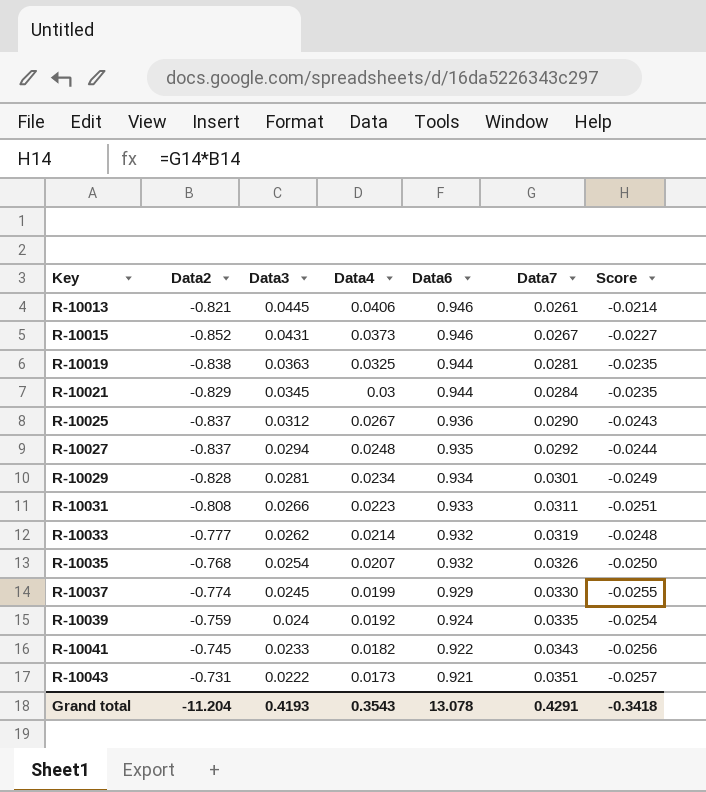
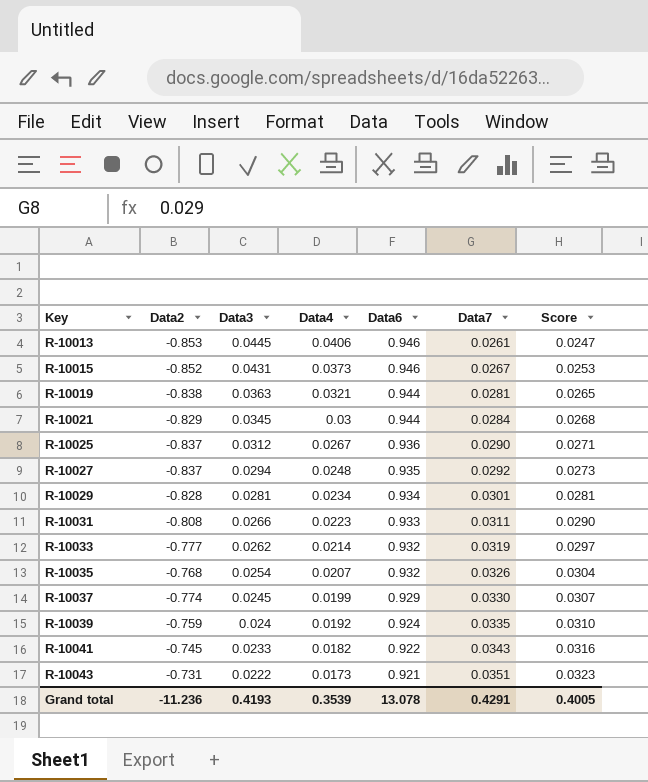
column Score | formula: [Data2] * [Data7] -> [Data6] * [Data7]
R-10013 | Data2: -0.821 -> -0.853
R-10019 | Data4: 0.0325 -> 0.0321
Grand total | Data2: -11.204 -> -11.236
Grand total | Data4: 0.3543 -> 0.3539
Grand total | Score: -0.3418 -> 0.4005

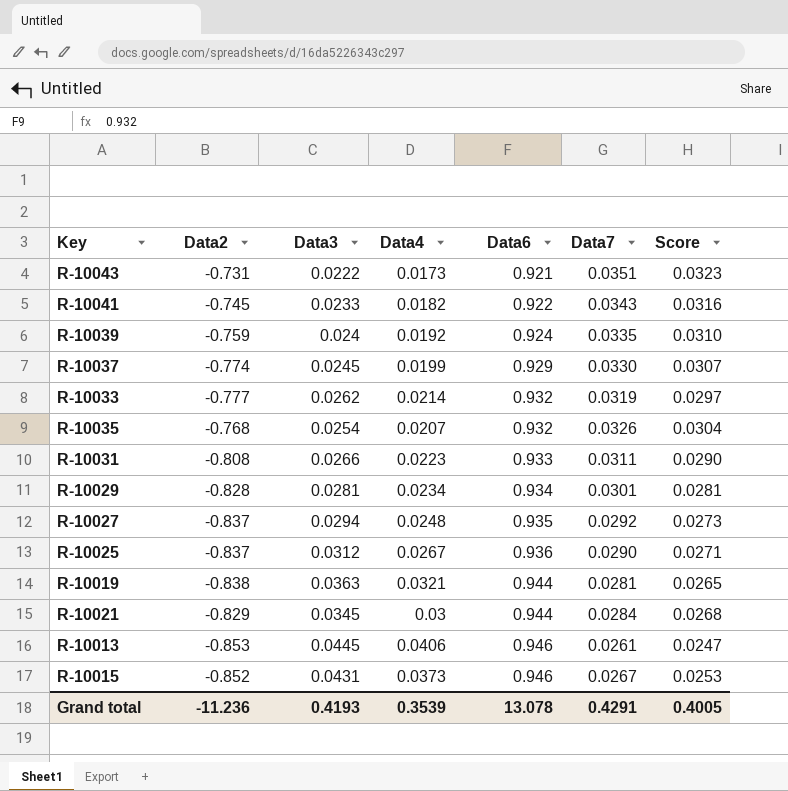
row order: Key ascending -> Data6 ascending

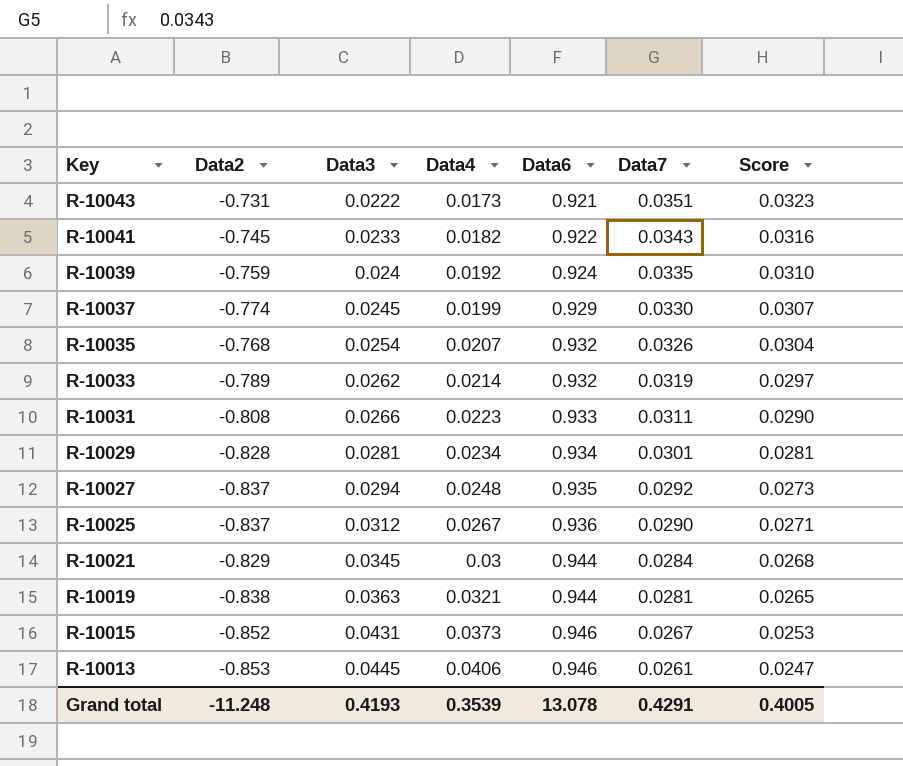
row order: Data6 ascending -> Key descending
R-10033 | Data2: -0.777 -> -0.789
Grand total | Data2: -11.236 -> -11.248

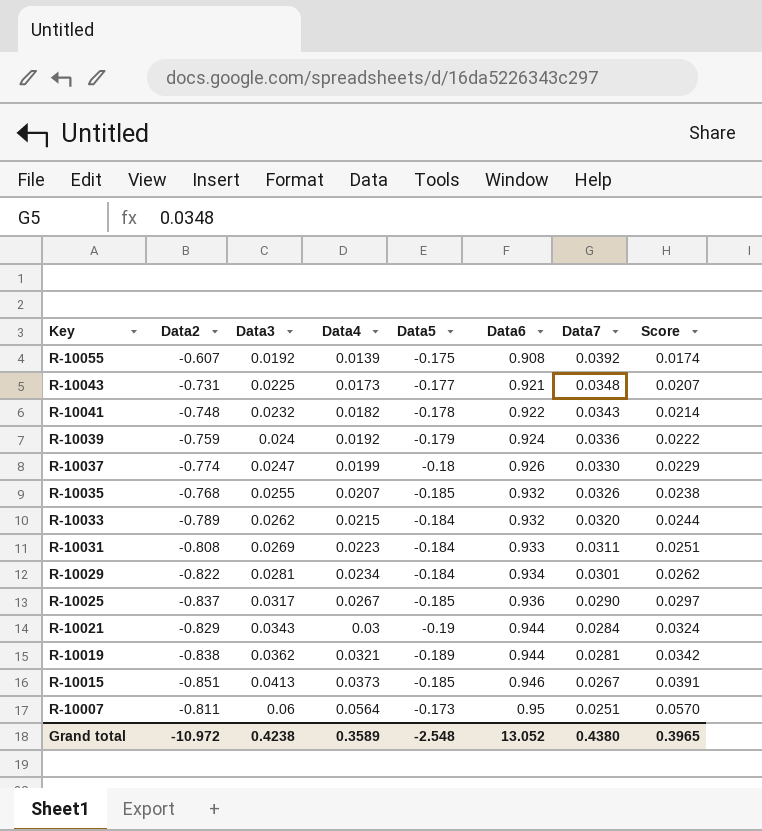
column Data5 | position: none -> 5
column Score | formula: [Data6] * [Data7] -> [Data3] * [Data6]
row R-10027: -0.837 | 0.0294 | 0.0248 | 0.935 | 0.0292 | 0.0273 -> none
row R-10013: -0.853 | 0.0445 | 0.0406 | 0.946 | 0.0261 | 0.0247 -> none
row R-10055: none -> -0.607 | 0.0192 | 0.0139 | -0.175 | 0.908 | 0.0392 | 0.0174
R-10043 | Data3: 0.0222 -> 0.0225
R-10043 | Data7: 0.0351 -> 0.0348
R-10041 | Data2: -0.745 -> -0.748
R-10041 | Data3: 0.0233 -> 0.0232
R-10039 | Data7: 0.0335 -> 0.0336
R-10037 | Data3: 0.0245 -> 0.0247
R-10037 | Data6: 0.929 -> 0.926
R-10035 | Data3: 0.0254 -> 0.0255
R-10033 | Data4: 0.0214 -> 0.0215
R-10033 | Data7: 0.0319 -> 0.0320
R-10031 | Data3: 0.0266 -> 0.0269
R-10029 | Data2: -0.828 -> -0.822
R-10025 | Data3: 0.0312 -> 0.0317
R-10021 | Data3: 0.0345 -> 0.0343
R-10019 | Data3: 0.0363 -> 0.0362
R-10015 | Data2: -0.852 -> -0.851
R-10015 | Data3: 0.0431 -> 0.0413
row R-10007: none -> -0.811 | 0.06 | 0.0564 | -0.173 | 0.95 | 0.0251 | 0.0570
Grand total | Data2: -11.248 -> -10.972
Grand total | Data3: 0.4193 -> 0.4238
Grand total | Data4: 0.3539 -> 0.3589
Grand total | Data6: 13.078 -> 13.052
Grand total | Data7: 0.4291 -> 0.4380
Grand total | Score: 0.4005 -> 0.3965

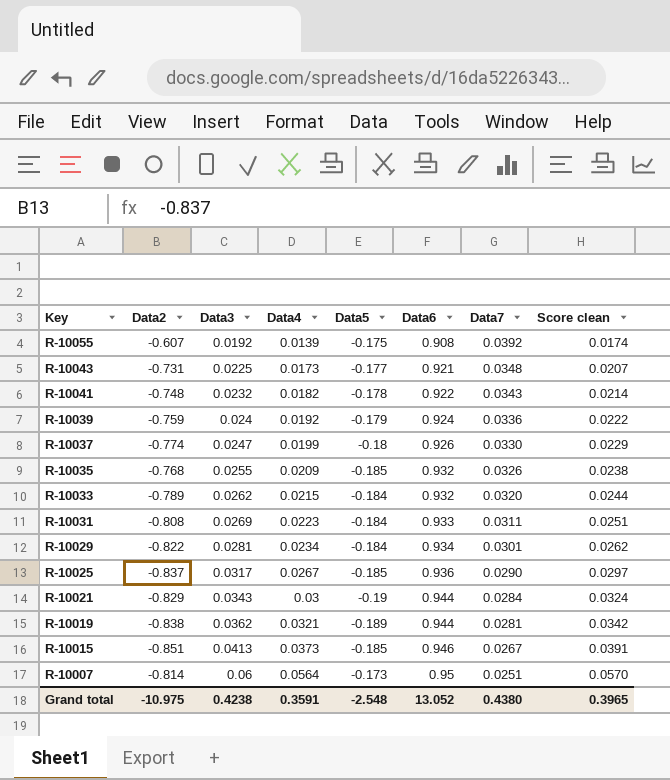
column name: Score -> Score clean
R-10035 | Data4: 0.0207 -> 0.0209
R-10007 | Data2: -0.811 -> -0.814
Grand total | Data2: -10.972 -> -10.975
Grand total | Data4: 0.3589 -> 0.3591

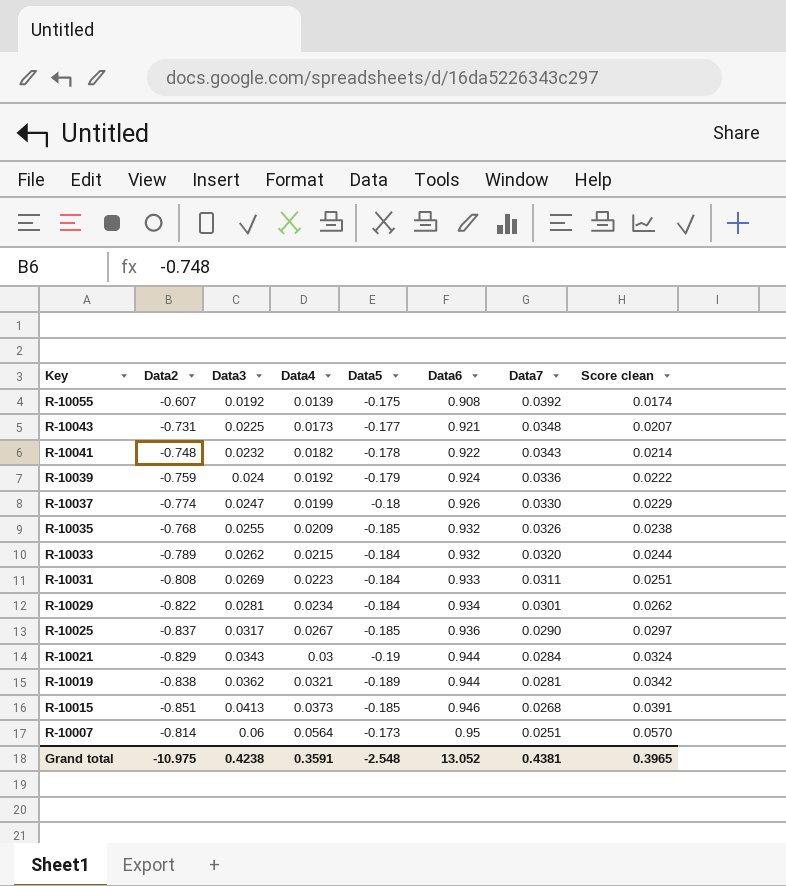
R-10015 | Data7: 0.0267 -> 0.0268
Grand total | Data7: 0.4380 -> 0.4381

